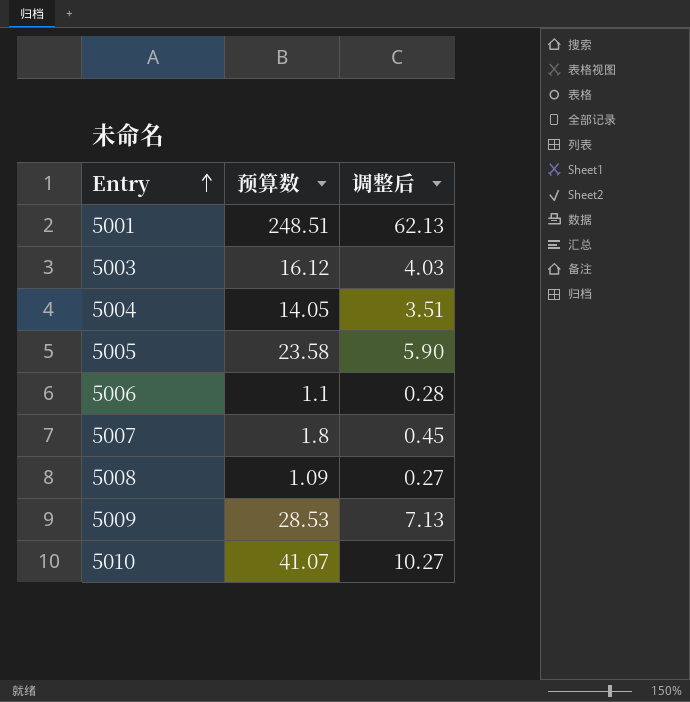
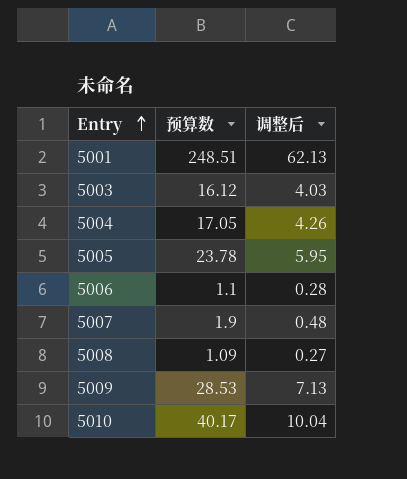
5004 | 预算数: 14.05 -> 17.05
5004 | 调整后: 3.51 -> 4.26
5005 | 预算数: 23.58 -> 23.78
5005 | 调整后: 5.90 -> 5.95
5007 | 预算数: 1.8 -> 1.9
5007 | 调整后: 0.45 -> 0.48
5010 | 预算数: 41.07 -> 40.17
5010 | 调整后: 10.27 -> 10.04

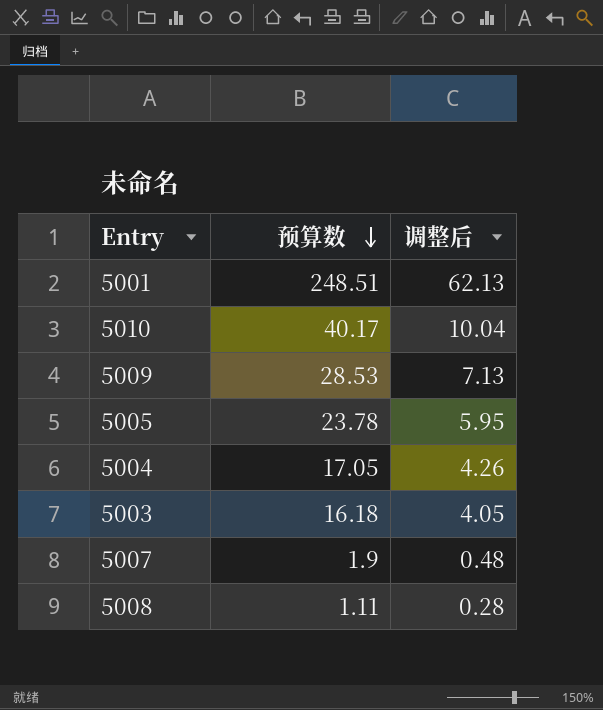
row order: Entry ascending -> 预算数 descending
row 5006: 1.1 | 0.28 -> none
5003 | 预算数: 16.12 -> 16.18
5003 | 调整后: 4.03 -> 4.05
5008 | 预算数: 1.09 -> 1.11
5008 | 调整后: 0.27 -> 0.28

